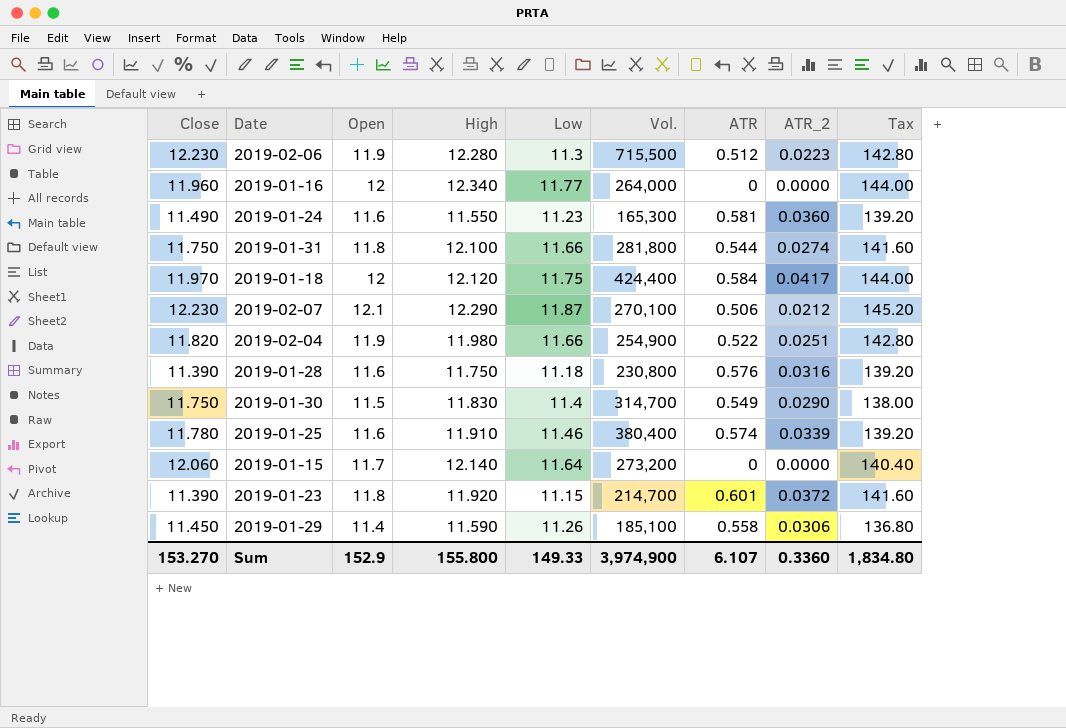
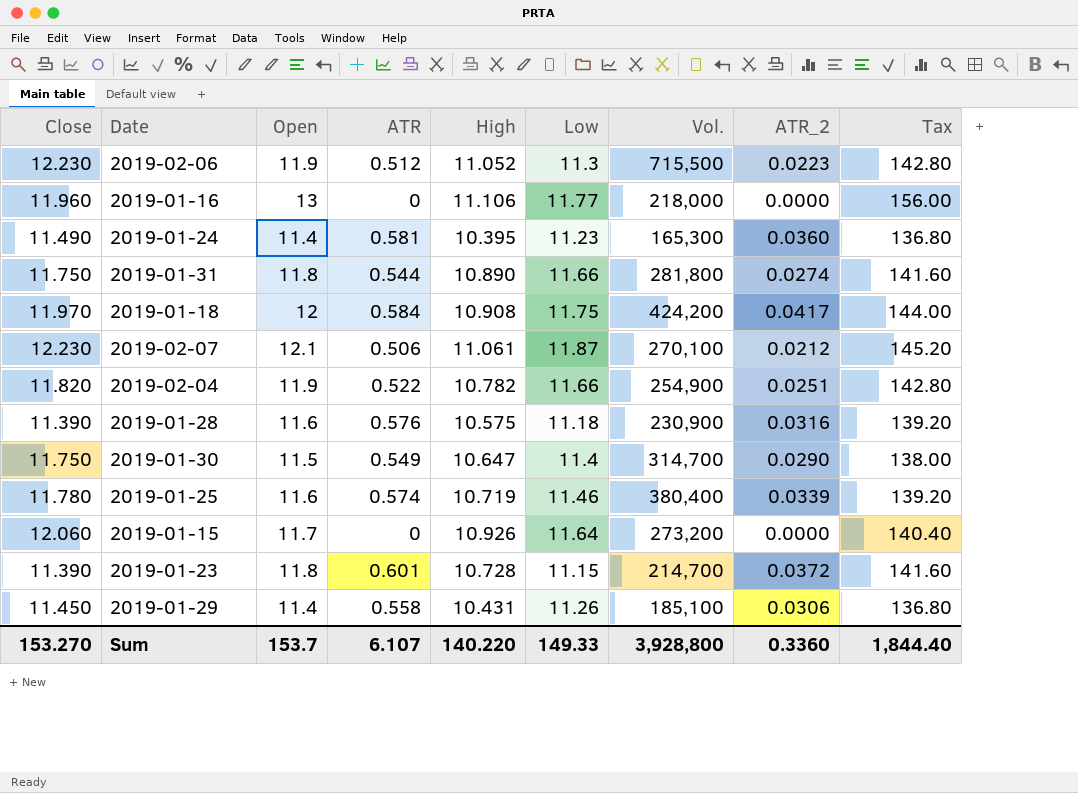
column ATR | position: 7 -> 4
2019-02-06 | High: 12.280 -> 11.052
2019-01-16 | Open: 12 -> 13
2019-01-16 | High: 12.340 -> 11.106
2019-01-16 | Vol.: 264,000 -> 218,000
2019-01-16 | Tax: 144.00 -> 156.00
2019-01-24 | Open: 11.6 -> 11.4
2019-01-24 | High: 11.550 -> 10.395
2019-01-24 | Tax: 139.20 -> 136.80
2019-01-31 | High: 12.100 -> 10.890
2019-01-18 | High: 12.120 -> 10.908
2019-01-18 | Vol.: 424,400 -> 424,200
2019-02-07 | High: 12.290 -> 11.061
2019-02-04 | High: 11.980 -> 10.782
2019-01-28 | High: 11.750 -> 10.575
2019-01-28 | Vol.: 230,800 -> 230,900
2019-01-30 | High: 11.830 -> 10.647
2019-01-25 | High: 11.910 -> 10.719
2019-01-15 | High: 12.140 -> 10.926
2019-01-23 | High: 11.920 -> 10.728
2019-01-29 | High: 11.590 -> 10.431
Sum | Open: 152.9 -> 153.7
Sum | High: 155.800 -> 140.220
Sum | Vol.: 3,974,900 -> 3,928,800
Sum | Tax: 1,834.80 -> 1,844.40

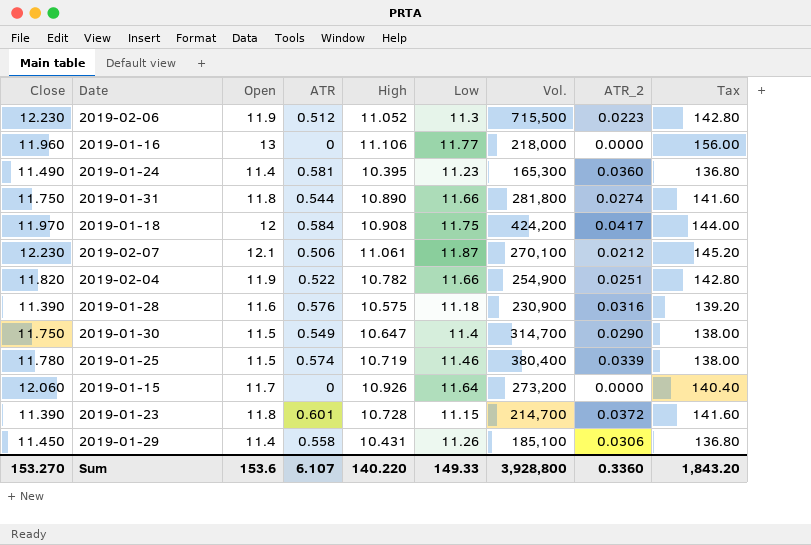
2019-01-25 | Open: 11.6 -> 11.5
2019-01-25 | Tax: 139.20 -> 138.00
Sum | Open: 153.7 -> 153.6
Sum | Tax: 1,844.40 -> 1,843.20

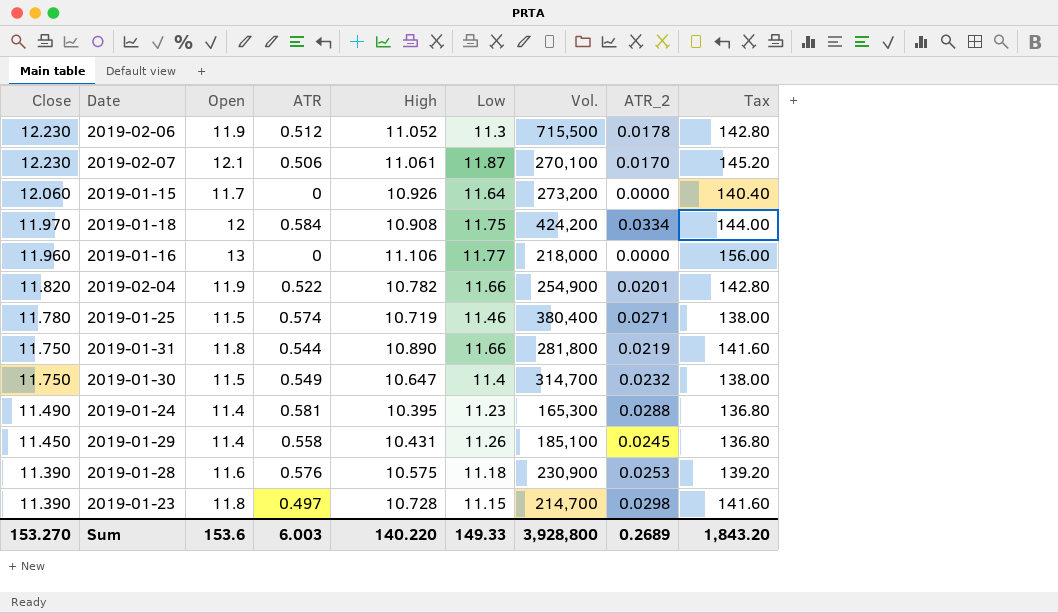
row order: none -> Close descending
2019-02-06 | ATR_2: 0.0223 -> 0.0178
2019-02-07 | ATR_2: 0.0212 -> 0.0170
2019-01-18 | ATR_2: 0.0417 -> 0.0334
2019-02-04 | ATR_2: 0.0251 -> 0.0201
2019-01-25 | ATR_2: 0.0339 -> 0.0271
2019-01-31 | ATR_2: 0.0274 -> 0.0219
2019-01-30 | ATR_2: 0.0290 -> 0.0232
2019-01-24 | ATR_2: 0.0360 -> 0.0288
2019-01-29 | ATR_2: 0.0306 -> 0.0245
2019-01-28 | ATR_2: 0.0316 -> 0.0253
2019-01-23 | ATR: 0.601 -> 0.497
2019-01-23 | ATR_2: 0.0372 -> 0.0298
Sum | ATR: 6.107 -> 6.003
Sum | ATR_2: 0.3360 -> 0.2689

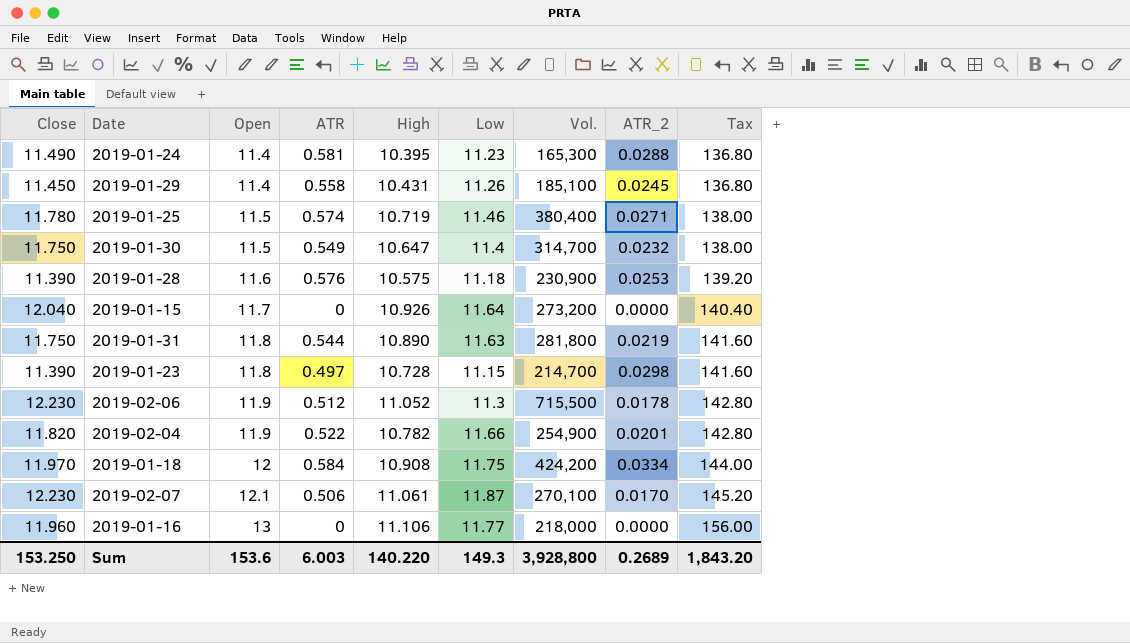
row order: Close descending -> Open ascending
2019-01-15 | Close: 12.060 -> 12.040
2019-01-31 | Low: 11.66 -> 11.63
Sum | Close: 153.270 -> 153.250
Sum | Low: 149.33 -> 149.3

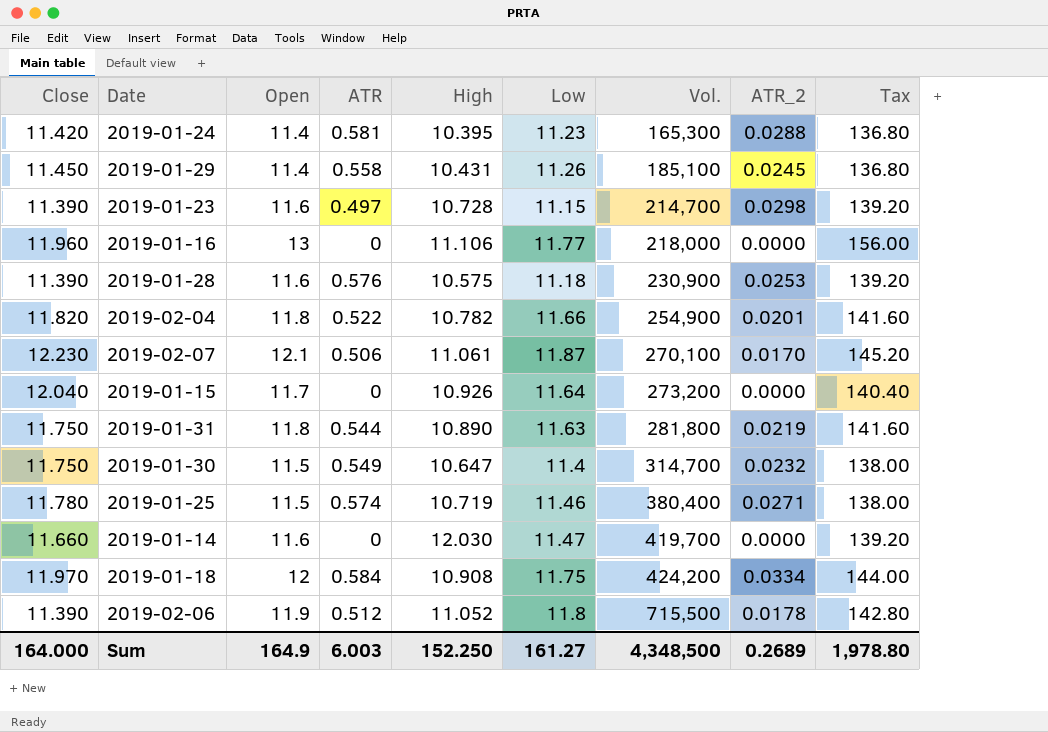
row order: Open ascending -> Vol. ascending
2019-01-24 | Close: 11.490 -> 11.420
2019-01-23 | Open: 11.8 -> 11.6
2019-01-23 | Tax: 141.60 -> 139.20
2019-02-04 | Open: 11.9 -> 11.8
2019-02-04 | Tax: 142.80 -> 141.60
row 2019-01-14: none -> 11.660 | 11.6 | 0 | 12.030 | 11.47 | 419,700 | 0.0000 | 139.20
2019-02-06 | Close: 12.230 -> 11.390
2019-02-06 | Low: 11.3 -> 11.8
Sum | Close: 153.250 -> 164.000
Sum | Open: 153.6 -> 164.9
Sum | High: 140.220 -> 152.250
Sum | Low: 149.3 -> 161.27
Sum | Vol.: 3,928,800 -> 4,348,500
Sum | Tax: 1,843.20 -> 1,978.80

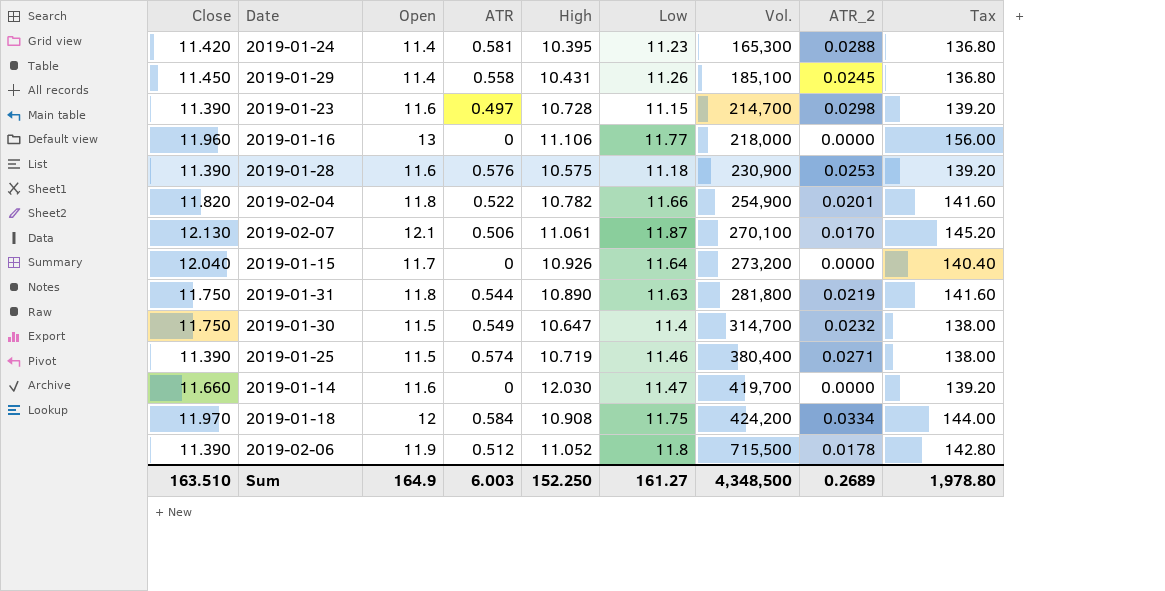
2019-02-07 | Close: 12.230 -> 12.130
2019-01-25 | Close: 11.780 -> 11.390
Sum | Close: 164.000 -> 163.510

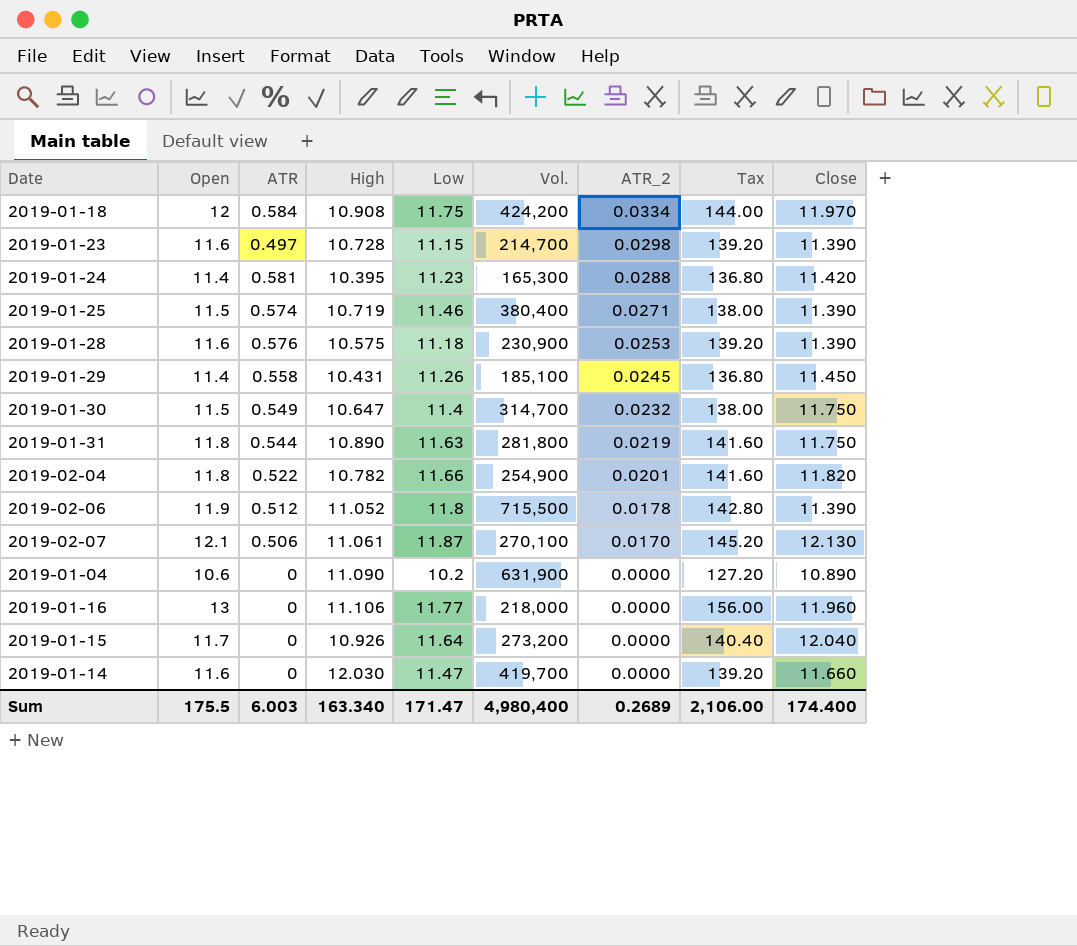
row order: Vol. ascending -> ATR_2 descending
column Close | position: 1 -> 9
row 2019-01-04: none -> 10.6 | 0 | 11.090 | 10.2 | 631,900 | 0.0000 | 127.20 | 10.890
Sum | Open: 164.9 -> 175.5
Sum | High: 152.250 -> 163.340
Sum | Low: 161.27 -> 171.47
Sum | Vol.: 4,348,500 -> 4,980,400
Sum | Tax: 1,978.80 -> 2,106.00
Sum | Close: 163.510 -> 174.400

